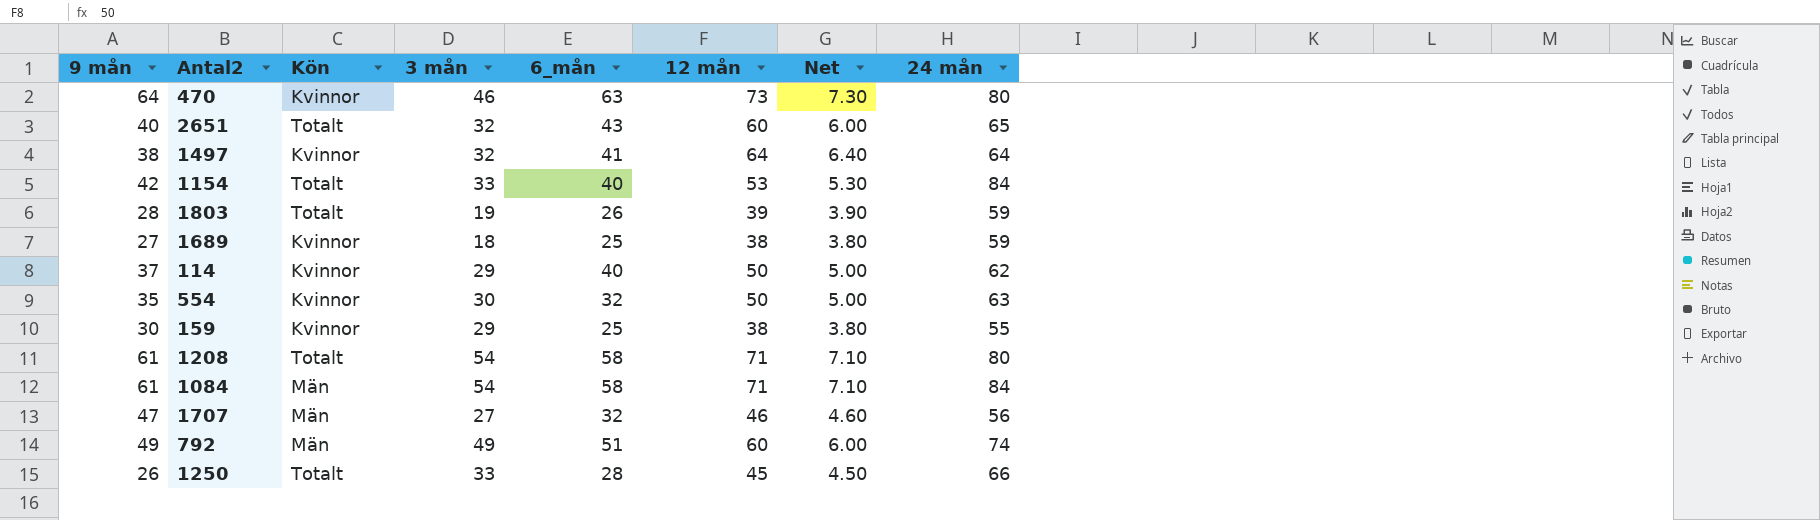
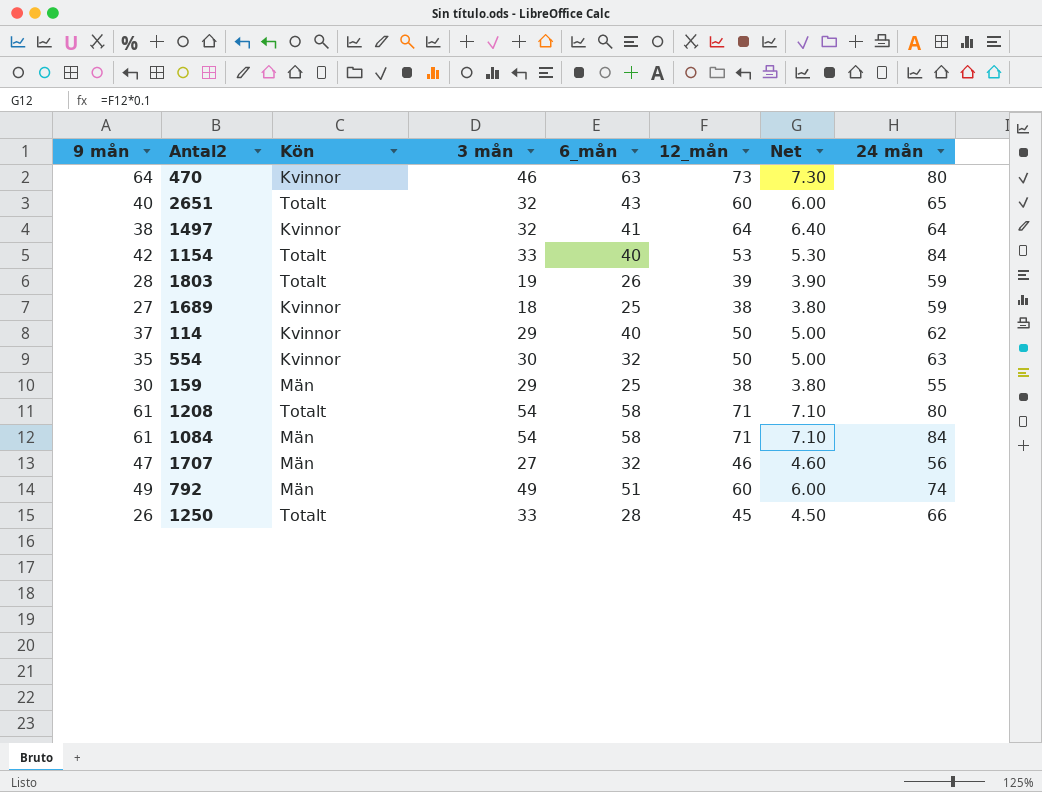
column name: 12 mån -> 12_mån
159 | Kön: Kvinnor -> Män

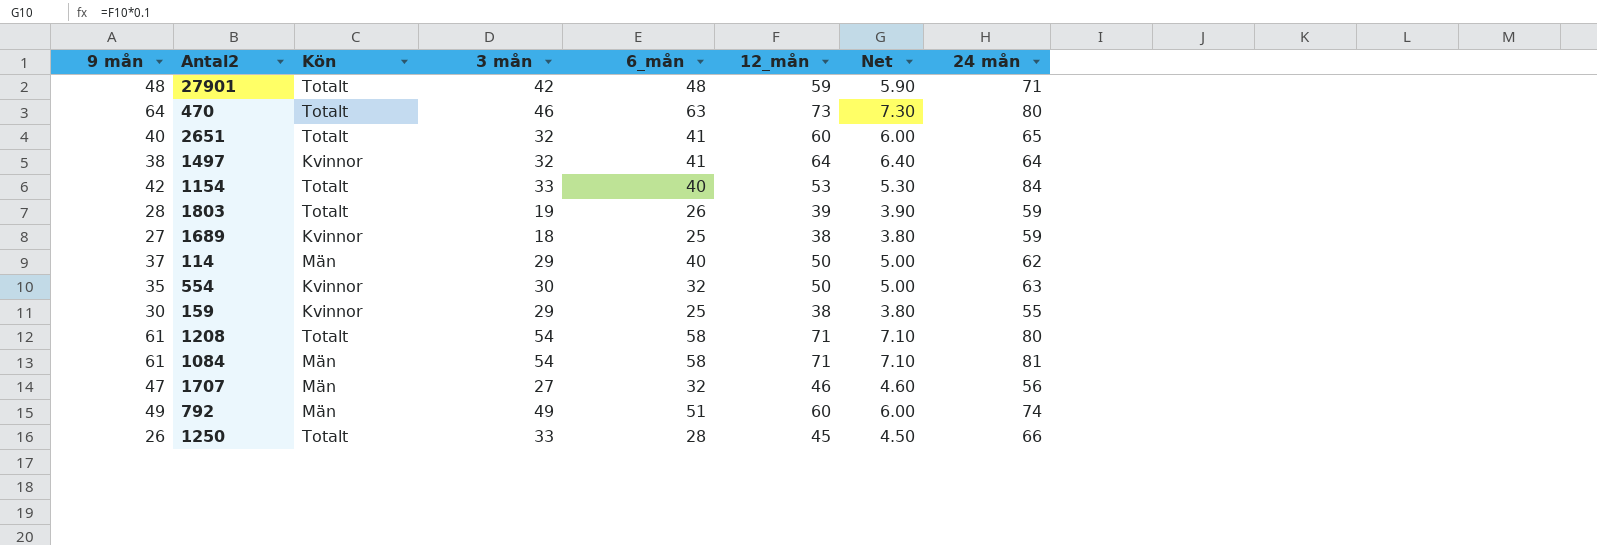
row 27901: none -> 48 | Totalt | 42 | 48 | 59 | 5.90 | 71
470 | Kön: Kvinnor -> Totalt
2651 | 6_mån: 43 -> 41
114 | Kön: Kvinnor -> Män
159 | Kön: Män -> Kvinnor
1084 | 24 mån: 84 -> 81

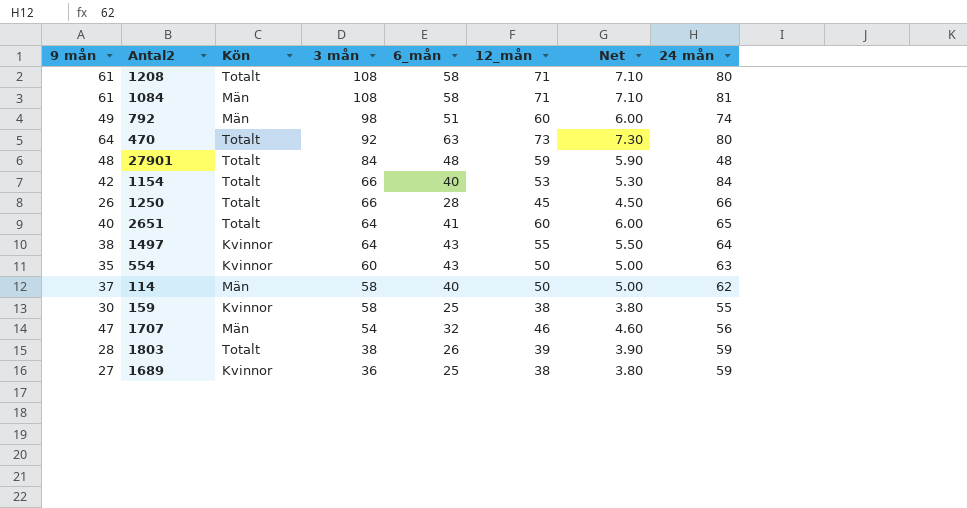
row order: none -> 3 mån descending
1208 | 3 mån: 54 -> 108
1084 | 3 mån: 54 -> 108
792 | 3 mån: 49 -> 98
470 | 3 mån: 46 -> 92
27901 | 3 mån: 42 -> 84
27901 | 24 mån: 71 -> 48
1154 | 3 mån: 33 -> 66
1250 | 3 mån: 33 -> 66
2651 | 3 mån: 32 -> 64
1497 | 3 mån: 32 -> 64
1497 | 6_mån: 41 -> 43
1497 | 12_mån: 64 -> 55
1497 | Net: 6.40 -> 5.50
554 | 3 mån: 30 -> 60
554 | 6_mån: 32 -> 43
114 | 3 mån: 29 -> 58
159 | 3 mån: 29 -> 58
1707 | 3 mån: 27 -> 54
1803 | 3 mån: 19 -> 38
1689 | 3 mån: 18 -> 36

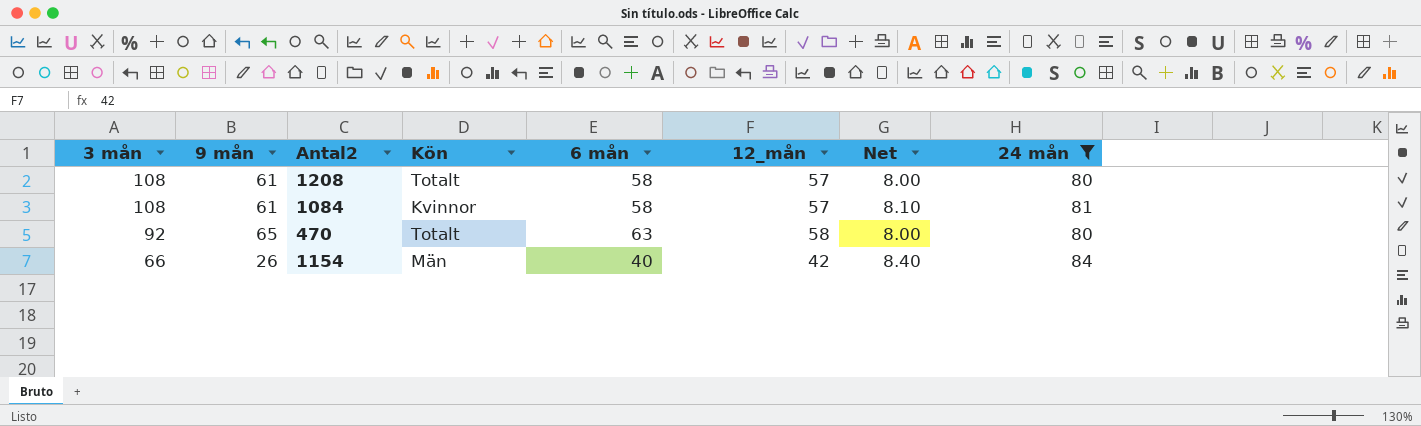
filter: none -> 24 mån >= 80
column 3 mån | position: 4 -> 1
column name: 6_mån -> 6 mån
column Net | formula: [12_mån] * 0.1 -> [24 mån] * 0.1
1208 | 12_mån: 71 -> 57
1084 | Kön: Män -> Kvinnor
1084 | 12_mån: 71 -> 57
470 | 9 mån: 64 -> 65
470 | 12_mån: 73 -> 58
1154 | 9 mån: 42 -> 26
1154 | Kön: Totalt -> Män
1154 | 12_mån: 53 -> 42

